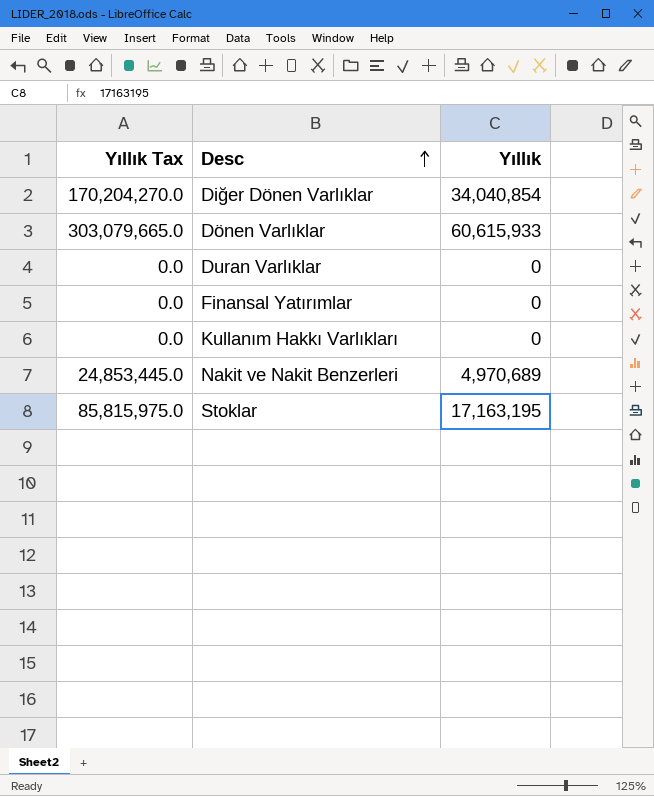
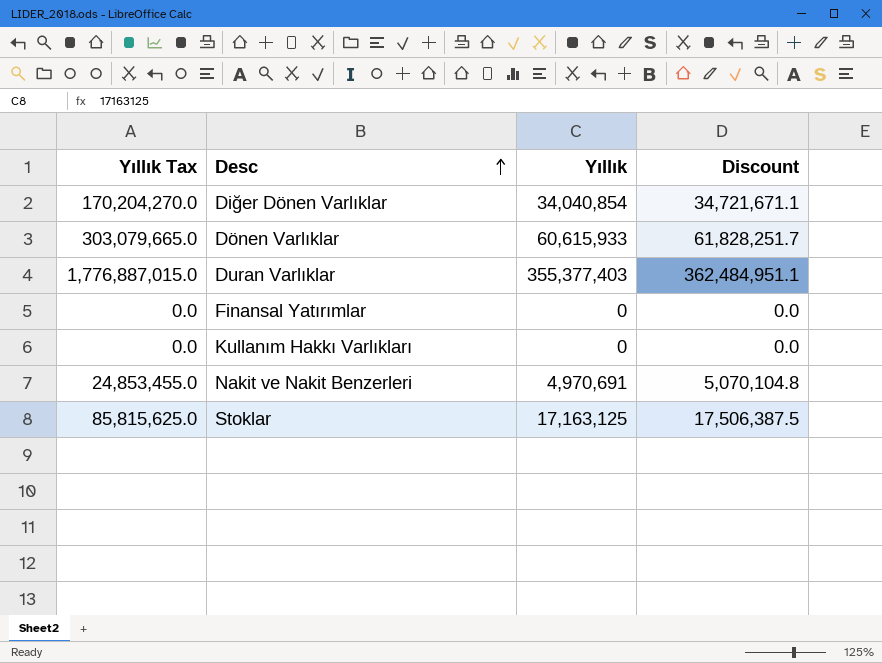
column Discount | formula: none -> [Yıllık] * 1.02
Duran Varlıklar | Yıllık Tax: 0.0 -> 1,776,887,015.0
Duran Varlıklar | Yıllık: 0 -> 355,377,403
Nakit ve Nakit Benzerleri | Yıllık Tax: 24,853,445.0 -> 24,853,455.0
Nakit ve Nakit Benzerleri | Yıllık: 4,970,689 -> 4,970,691
Stoklar | Yıllık Tax: 85,815,975.0 -> 85,815,625.0
Stoklar | Yıllık: 17,163,195 -> 17,163,125

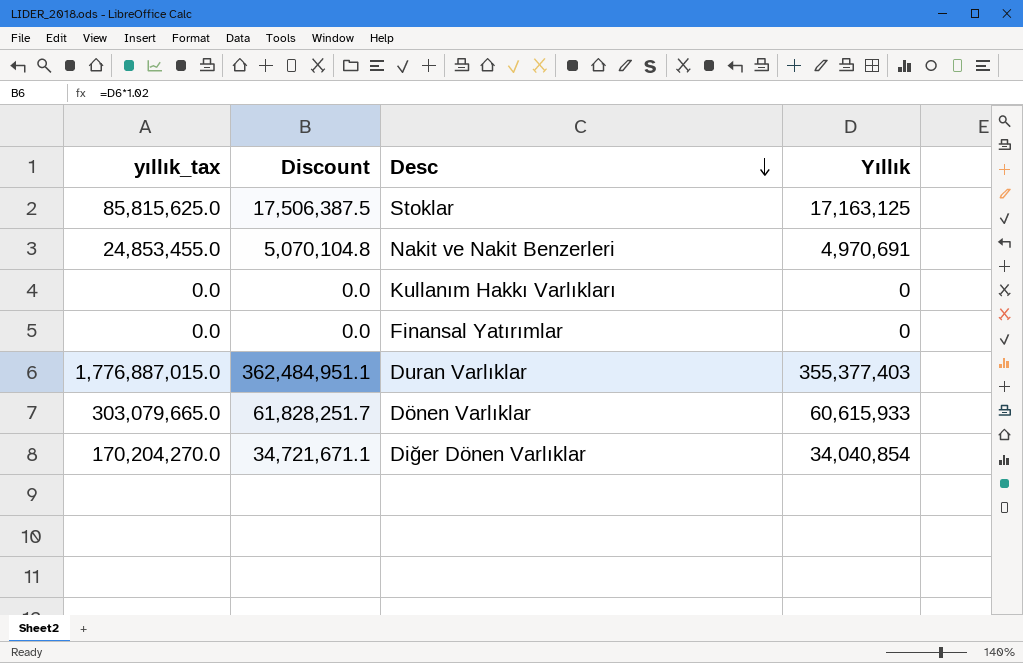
row order: Desc ascending -> Desc descending
column name: Yıllık Tax -> yıllık_tax
column Discount | position: 4 -> 2

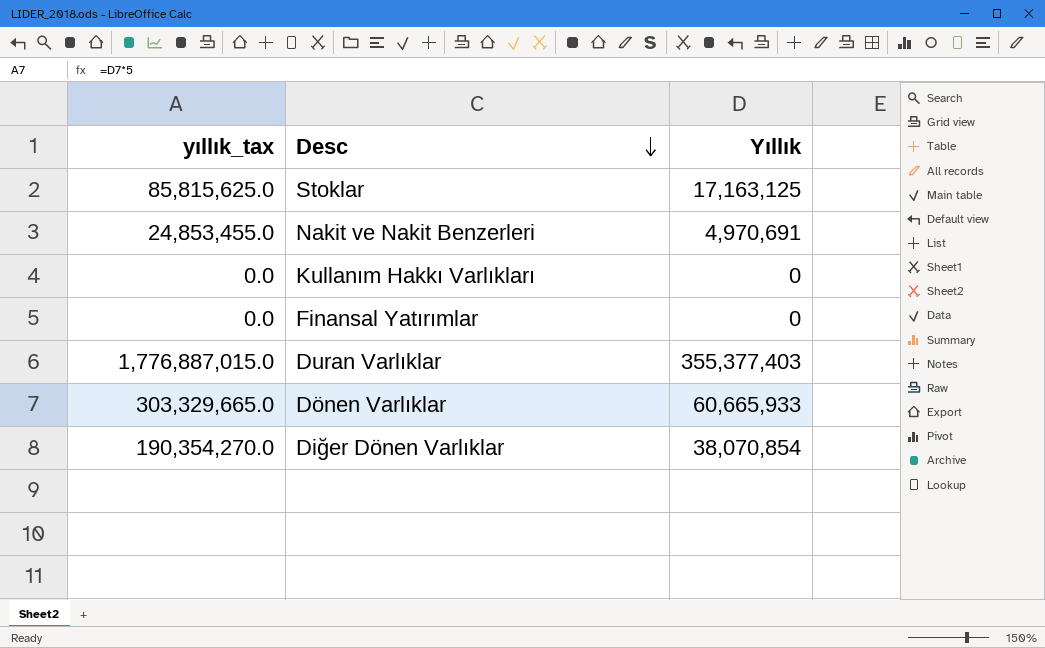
column Discount | formula: [Yıllık] * 1.02 -> none
Dönen Varlıklar | yıllık_tax: 303,079,665.0 -> 303,329,665.0
Dönen Varlıklar | Yıllık: 60,615,933 -> 60,665,933
Diğer Dönen Varlıklar | yıllık_tax: 170,204,270.0 -> 190,354,270.0
Diğer Dönen Varlıklar | Yıllık: 34,040,854 -> 38,070,854

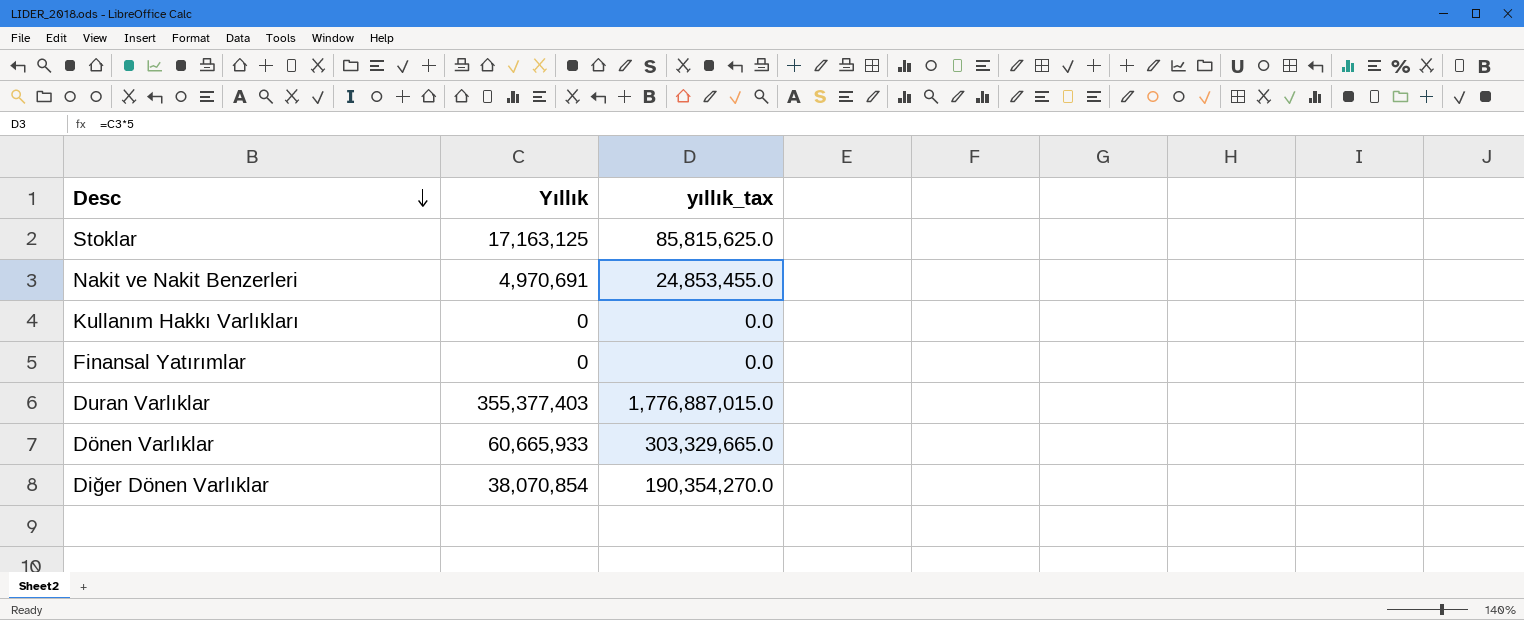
column yıllık_tax | position: 1 -> 3

